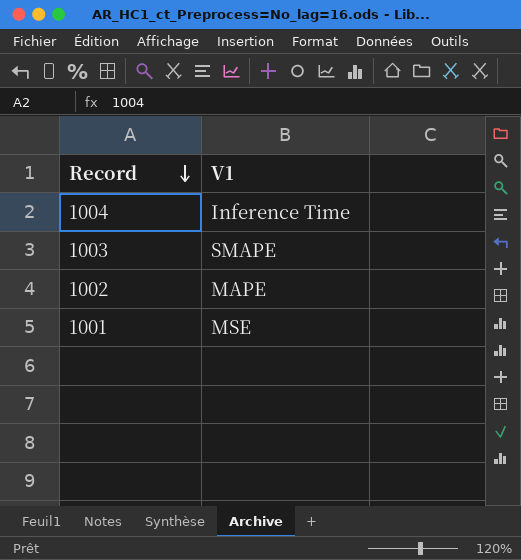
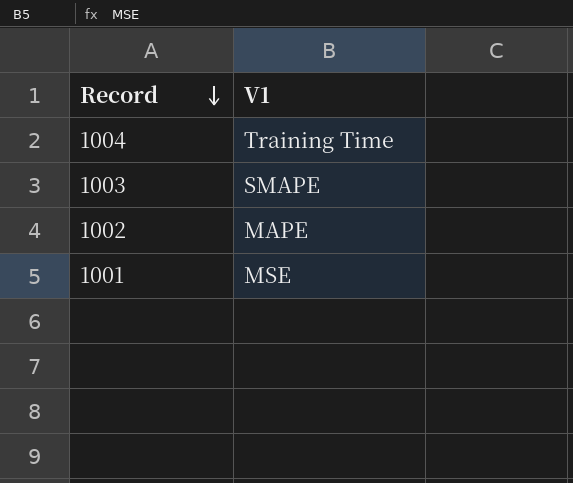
1004 | V1: Inference Time -> Training Time

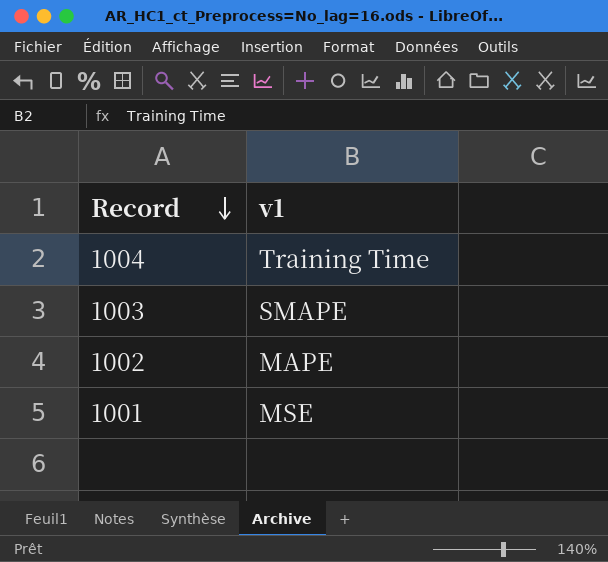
column name: V1 -> v1

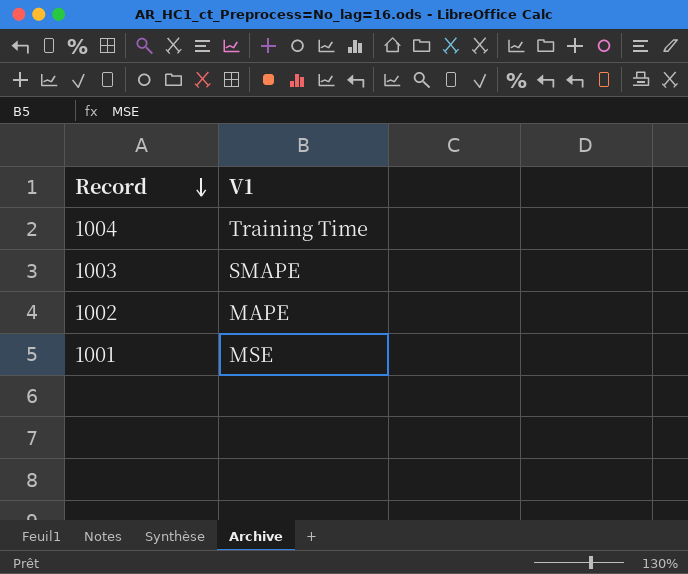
column name: v1 -> V1

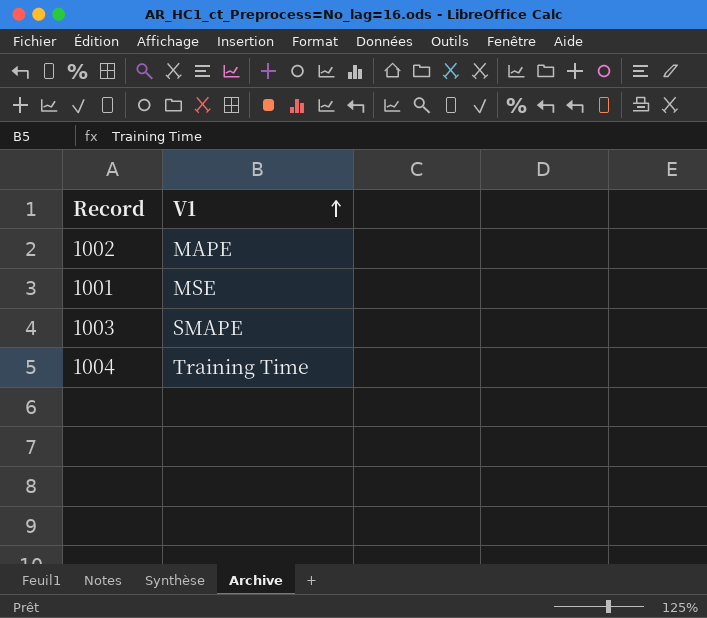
row order: Record descending -> V1 ascending

